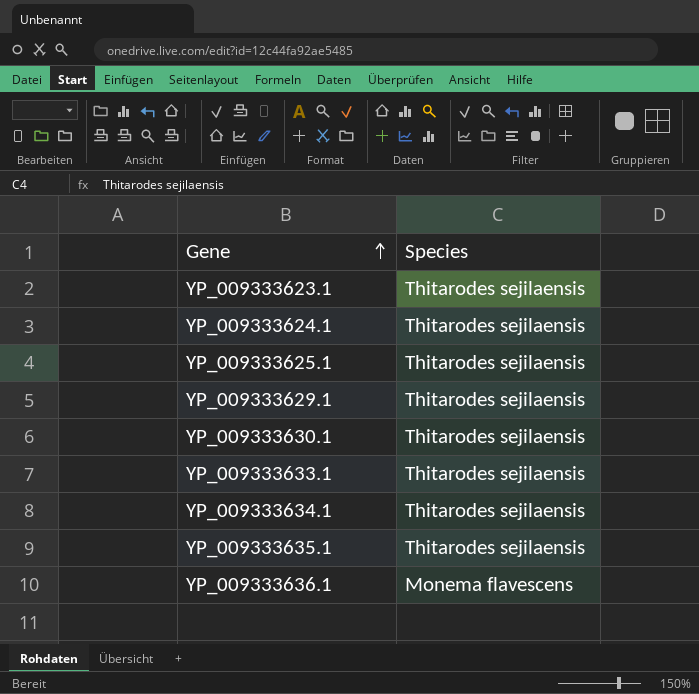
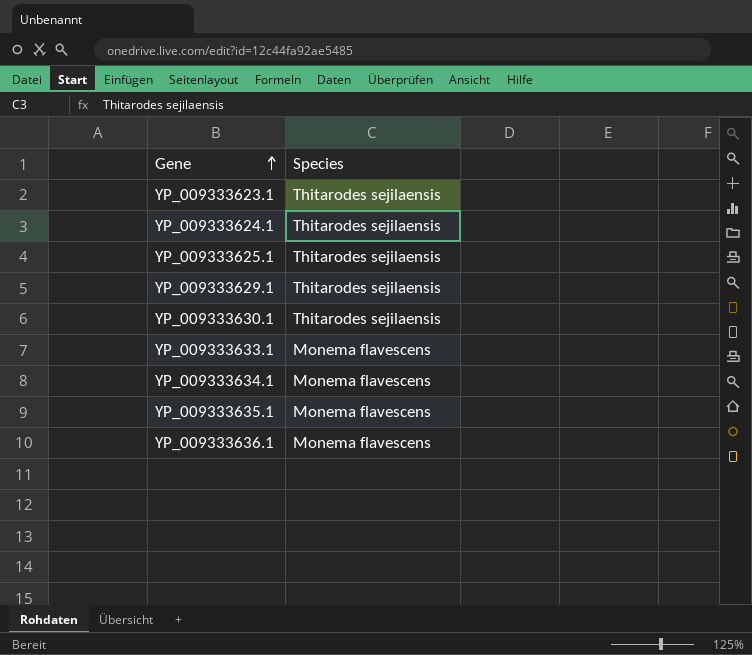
YP_009333633.1 | Species: Thitarodes sejilaensis -> Monema flavescens
YP_009333634.1 | Species: Thitarodes sejilaensis -> Monema flavescens
YP_009333635.1 | Species: Thitarodes sejilaensis -> Monema flavescens

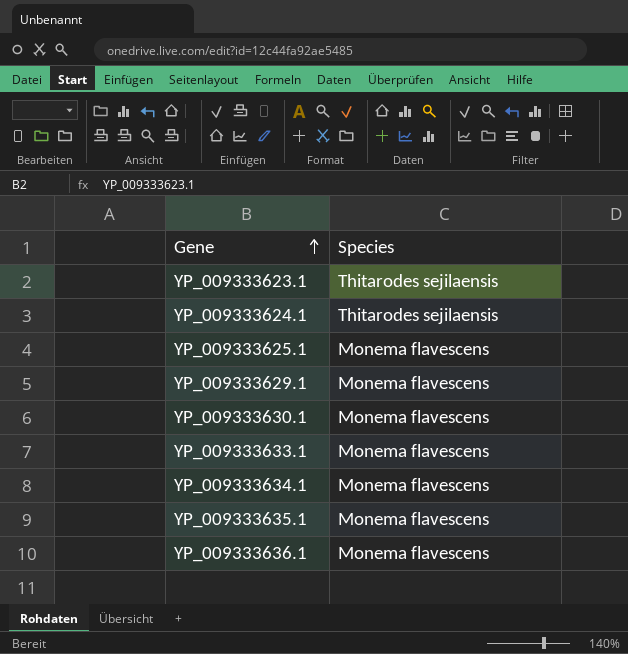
YP_009333625.1 | Species: Thitarodes sejilaensis -> Monema flavescens
YP_009333629.1 | Species: Thitarodes sejilaensis -> Monema flavescens
YP_009333630.1 | Species: Thitarodes sejilaensis -> Monema flavescens

